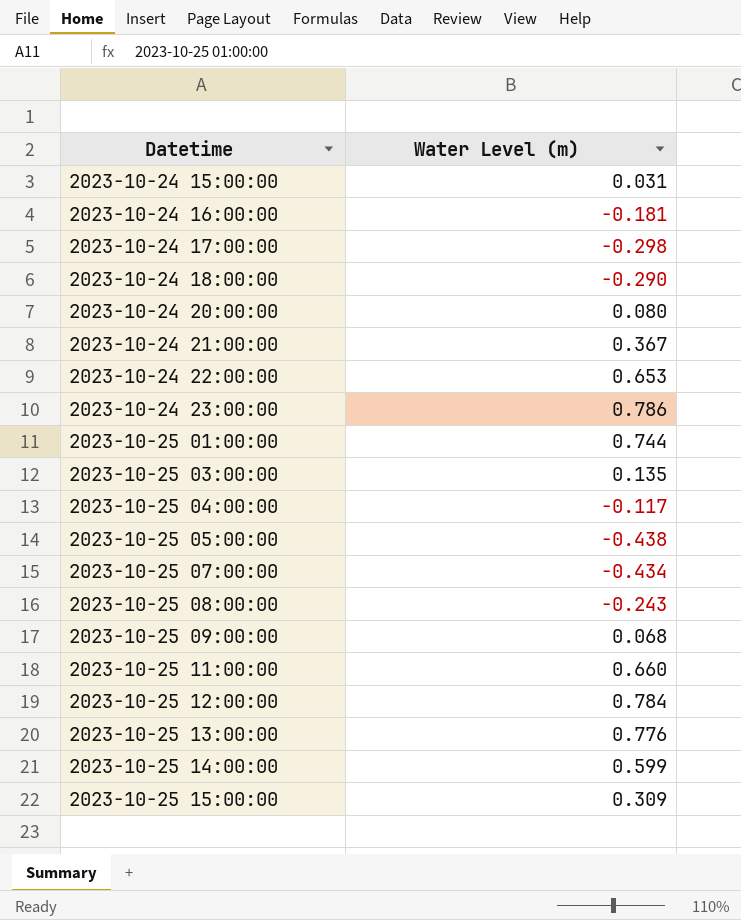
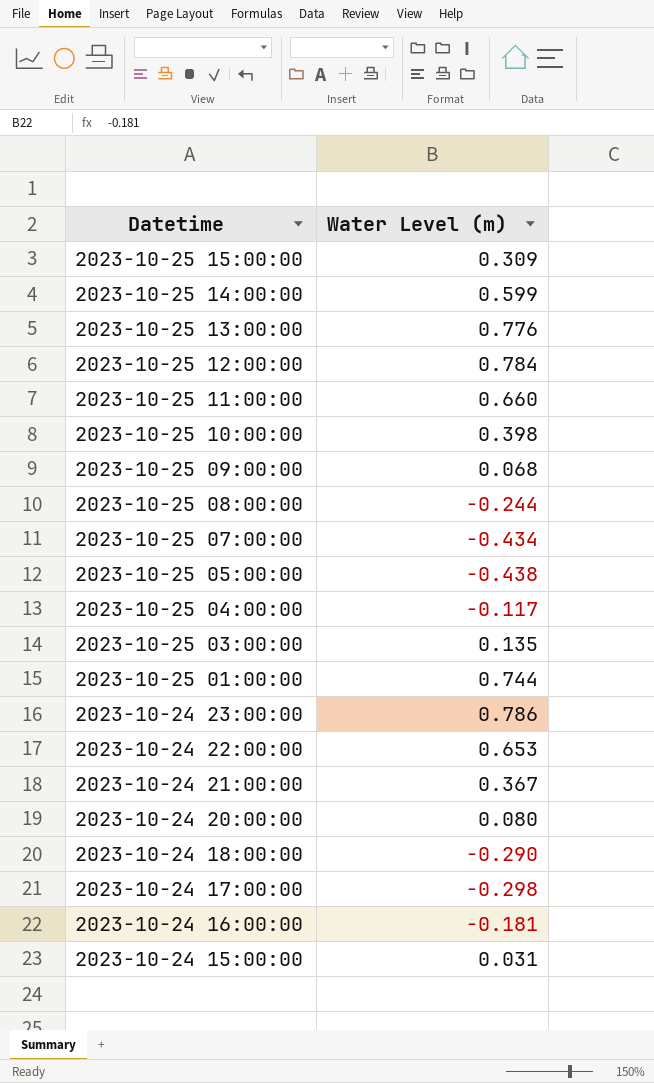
row order: Datetime ascending -> Datetime descending
row 2023-10-25 10:00:00: none -> 0.398
2023-10-25 08:00:00 | Water Level (m): -0.243 -> -0.244

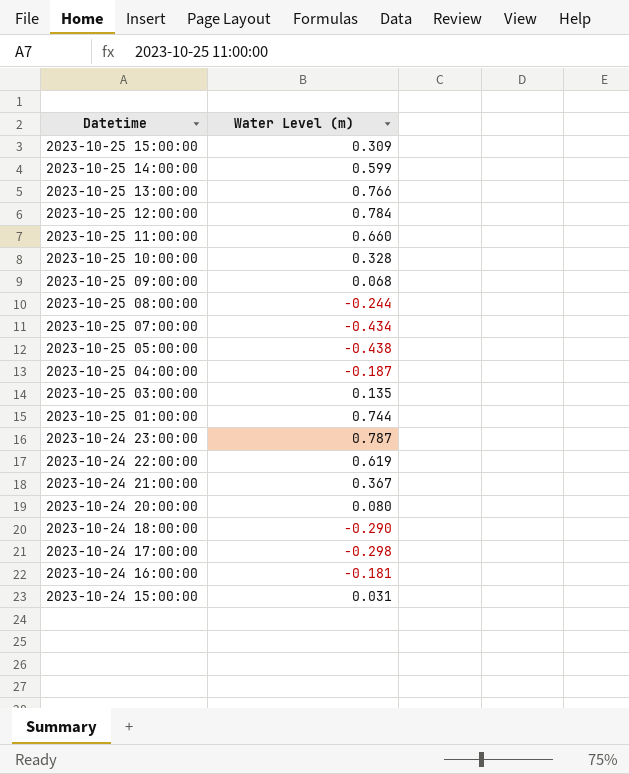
2023-10-25 13:00:00 | Water Level (m): 0.776 -> 0.766
2023-10-25 10:00:00 | Water Level (m): 0.398 -> 0.328
2023-10-25 04:00:00 | Water Level (m): -0.117 -> -0.187
2023-10-24 23:00:00 | Water Level (m): 0.786 -> 0.787
2023-10-24 22:00:00 | Water Level (m): 0.653 -> 0.619

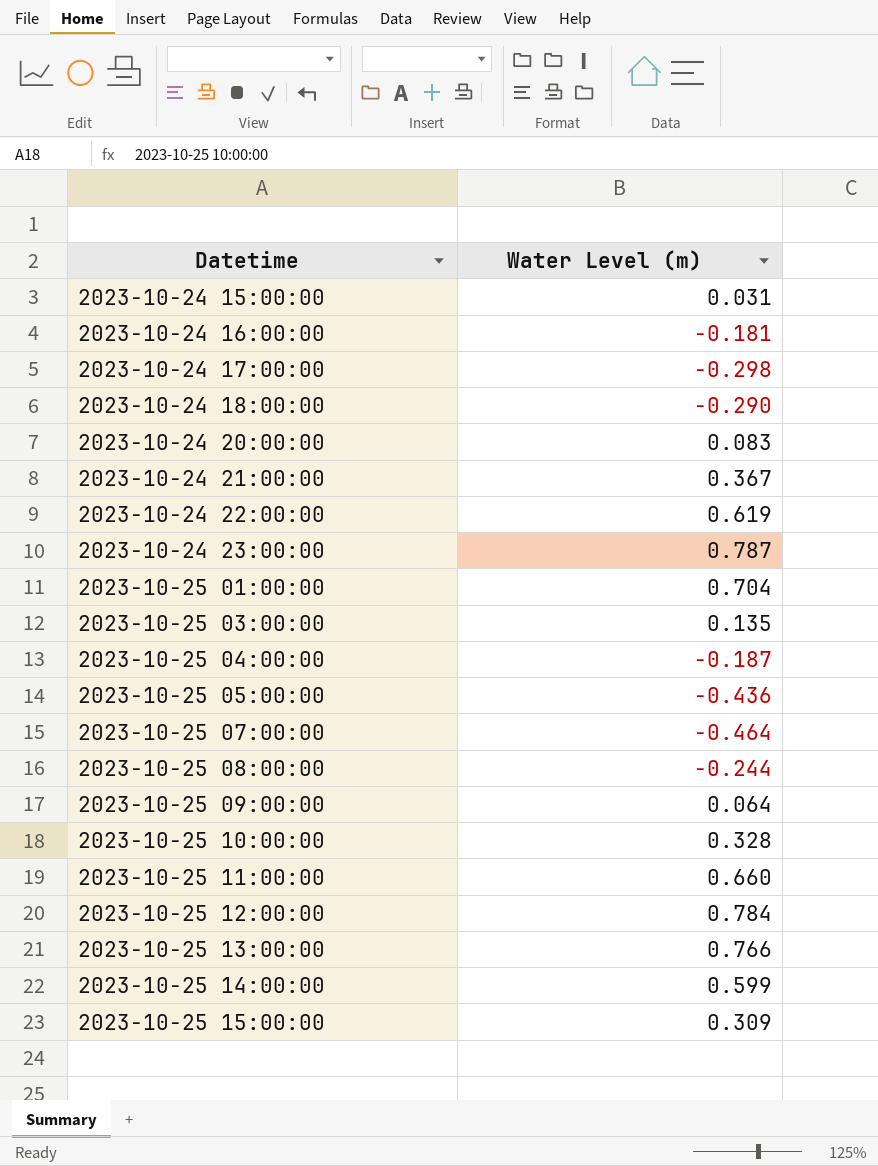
row order: Datetime descending -> Datetime ascending
2023-10-24 20:00:00 | Water Level (m): 0.080 -> 0.083
2023-10-25 01:00:00 | Water Level (m): 0.744 -> 0.704
2023-10-25 05:00:00 | Water Level (m): -0.438 -> -0.436
2023-10-25 07:00:00 | Water Level (m): -0.434 -> -0.464
2023-10-25 09:00:00 | Water Level (m): 0.068 -> 0.064

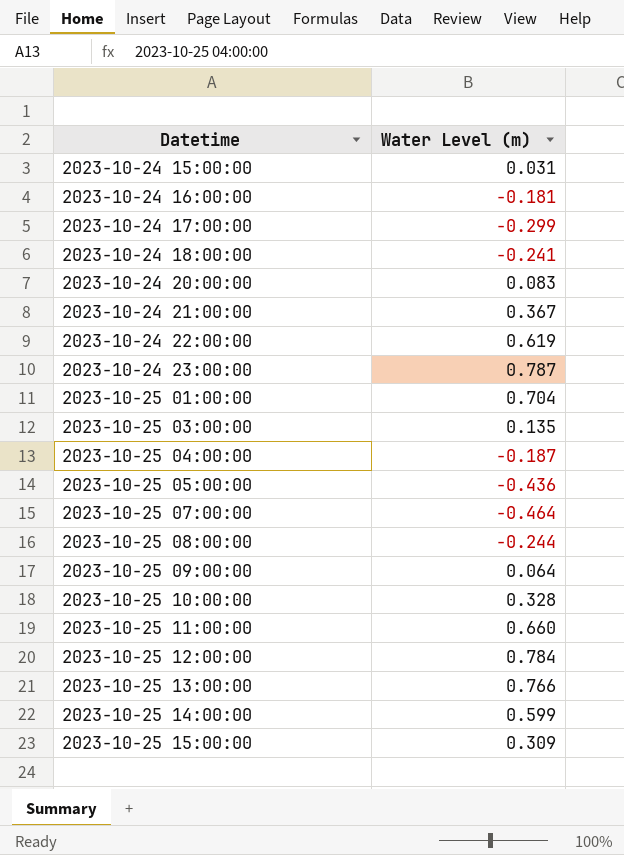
2023-10-24 17:00:00 | Water Level (m): -0.298 -> -0.299
2023-10-24 18:00:00 | Water Level (m): -0.290 -> -0.241

